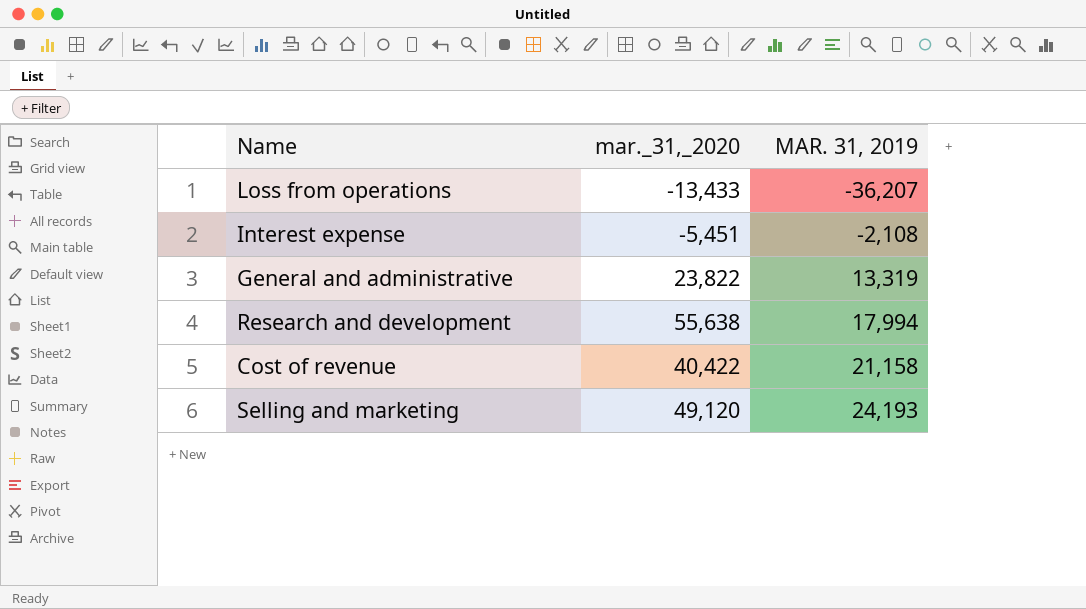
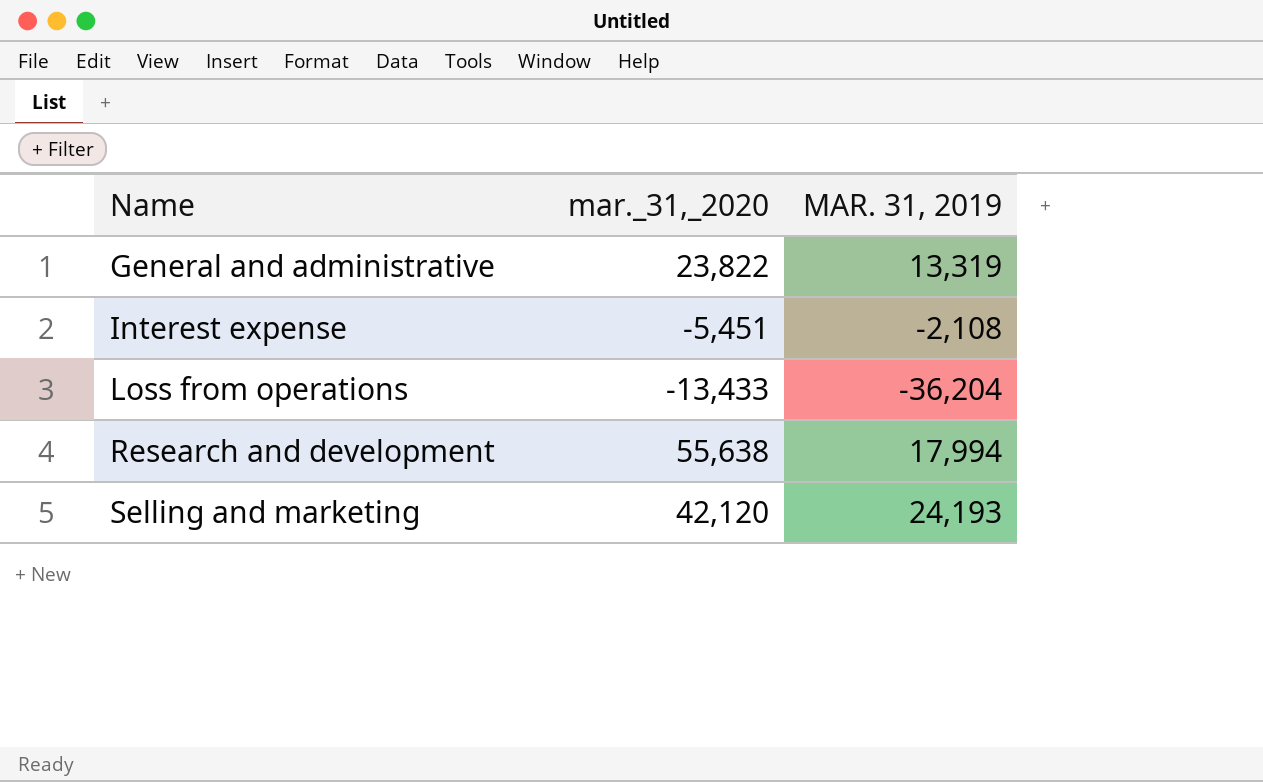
row order: MAR. 31, 2019 ascending -> Name ascending
row Cost of revenue: 40,422 | 21,158 -> none
Loss from operations | MAR. 31, 2019: -36,207 -> -36,204
Selling and marketing | mar._31,_2020: 49,120 -> 42,120

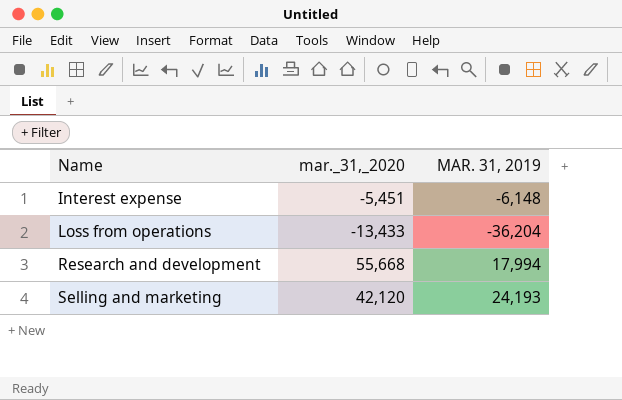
row General and administrative: 23,822 | 13,319 -> none
Interest expense | MAR. 31, 2019: -2,108 -> -6,148
Research and development | mar._31,_2020: 55,638 -> 55,668

